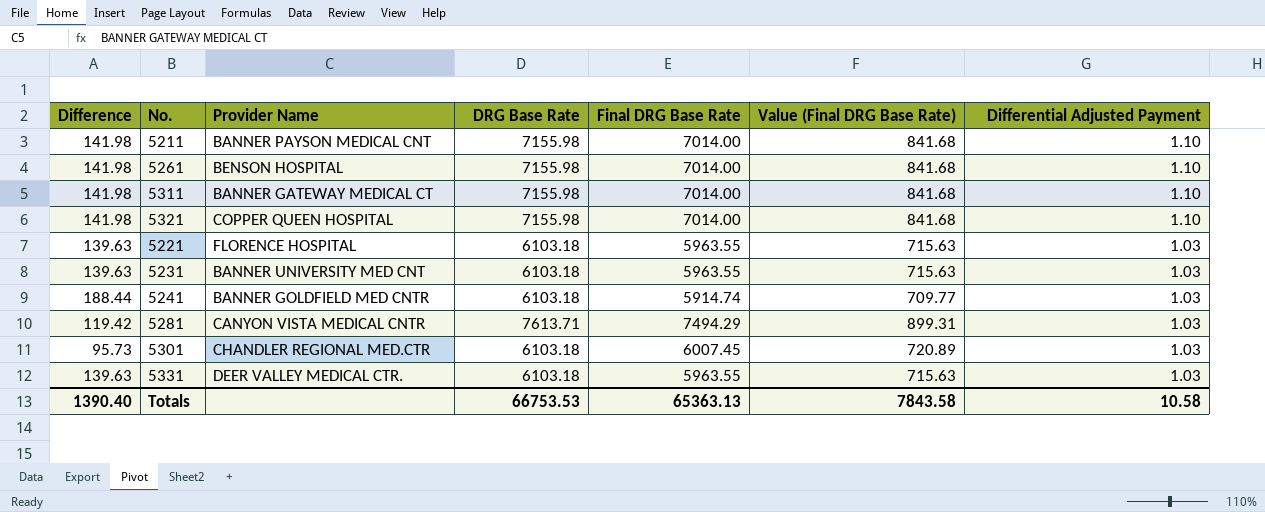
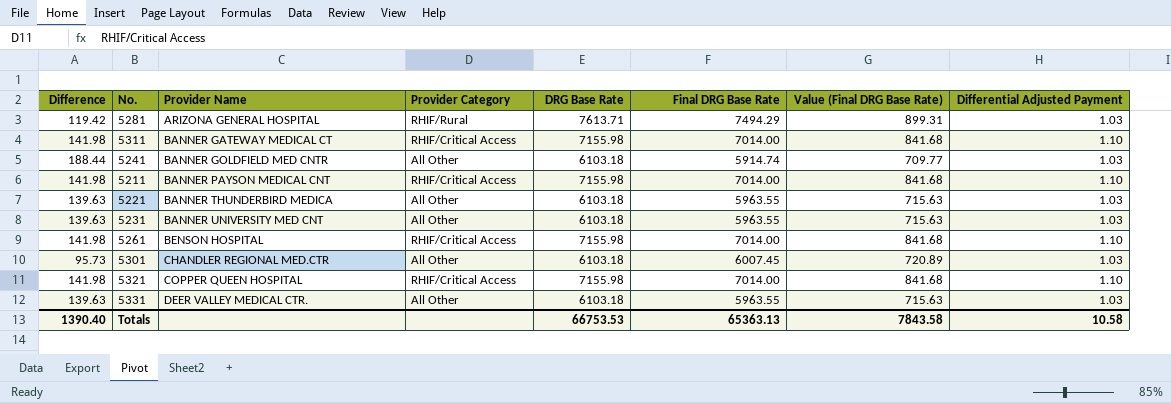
row order: Differential Adjusted Payment descending -> Provider Name ascending
column Provider Category | position: none -> 4
5281 | Provider Name: CANYON VISTA MEDICAL CNTR -> ARIZONA GENERAL HOSPITAL
5221 | Provider Name: FLORENCE HOSPITAL -> BANNER THUNDERBIRD MEDICA

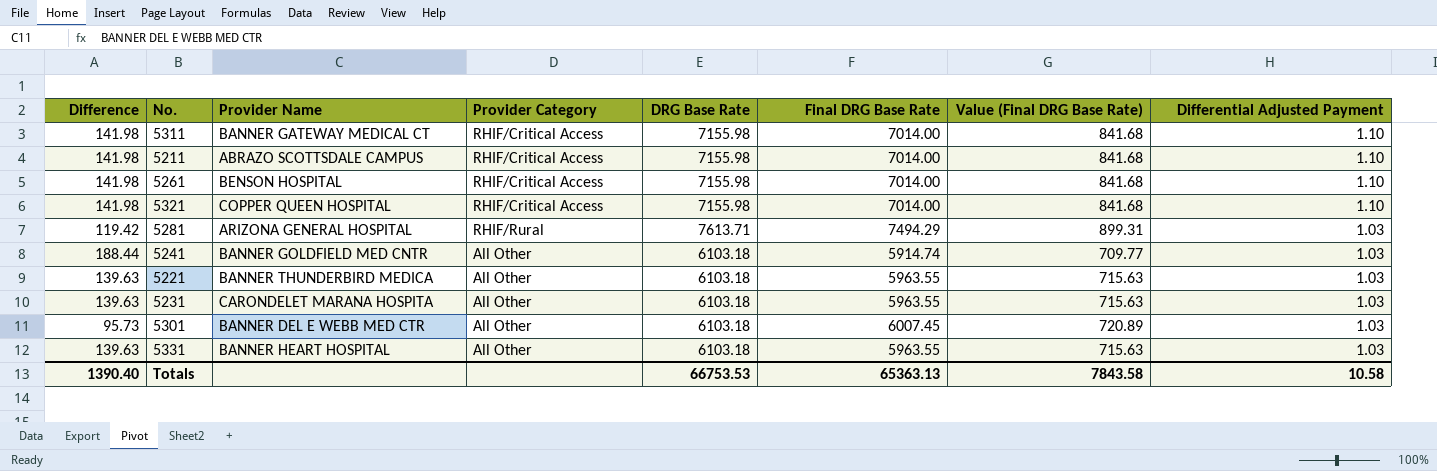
row order: Provider Name ascending -> Differential Adjusted Payment descending
5211 | Provider Name: BANNER PAYSON MEDICAL CNT -> ABRAZO SCOTTSDALE CAMPUS
5231 | Provider Name: BANNER UNIVERSITY MED CNT -> CARONDELET MARANA HOSPITA
5301 | Provider Name: CHANDLER REGIONAL MED.CTR -> BANNER DEL E WEBB MED CTR
5331 | Provider Name: DEER VALLEY MEDICAL CTR. -> BANNER HEART HOSPITAL

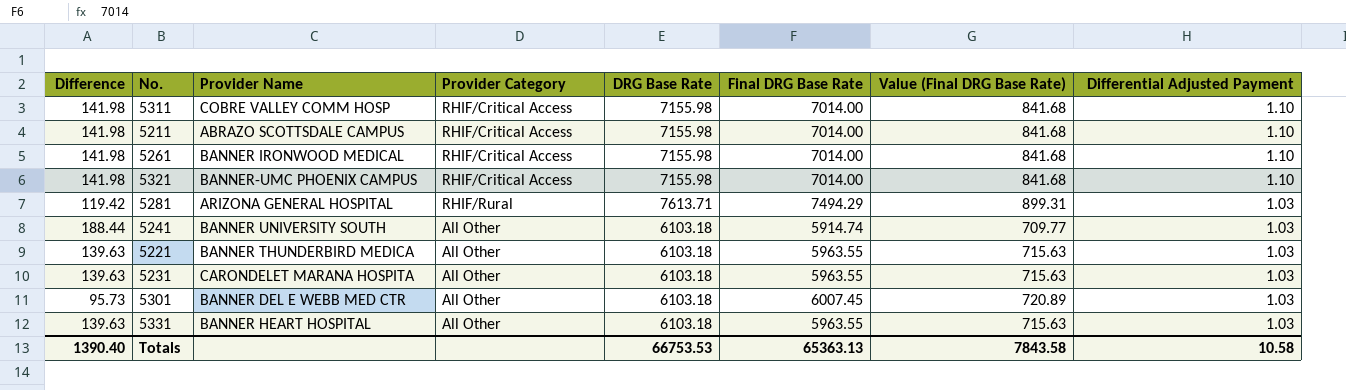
5311 | Provider Name: BANNER GATEWAY MEDICAL CT -> COBRE VALLEY COMM HOSP
5261 | Provider Name: BENSON HOSPITAL -> BANNER IRONWOOD MEDICAL
5321 | Provider Name: COPPER QUEEN HOSPITAL -> BANNER-UMC PHOENIX CAMPUS
5241 | Provider Name: BANNER GOLDFIELD MED CNTR -> BANNER UNIVERSITY SOUTH

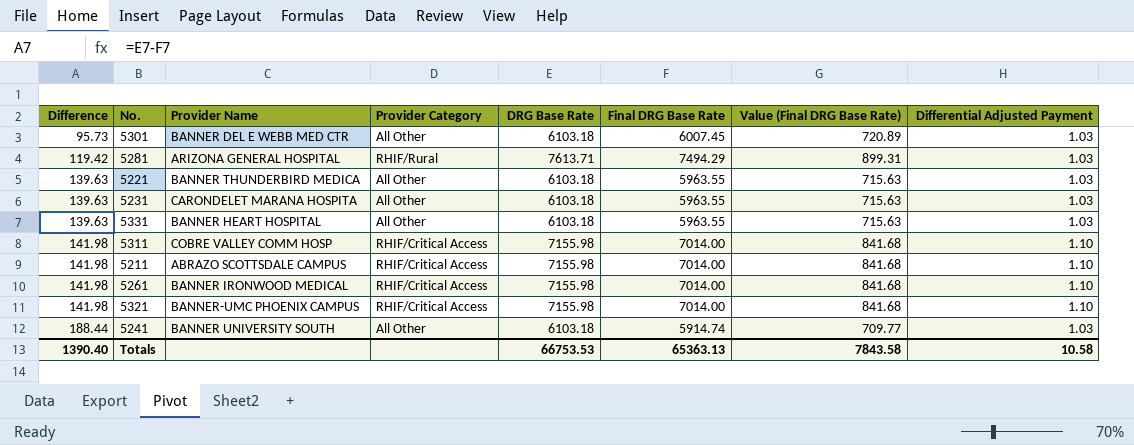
row order: Differential Adjusted Payment descending -> Difference ascending

